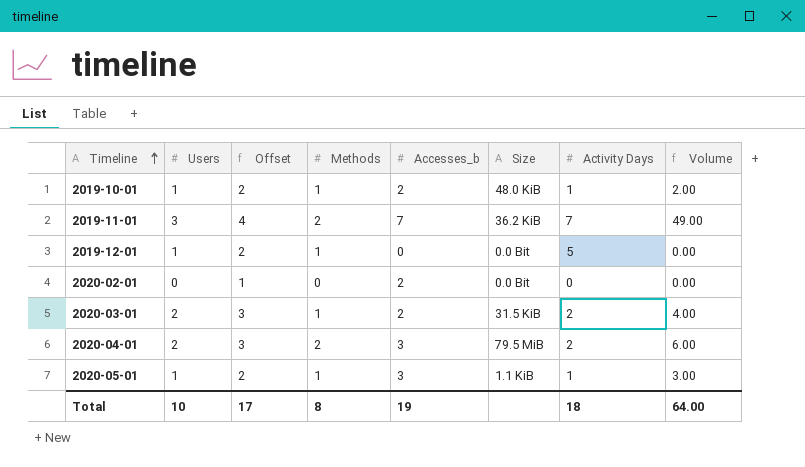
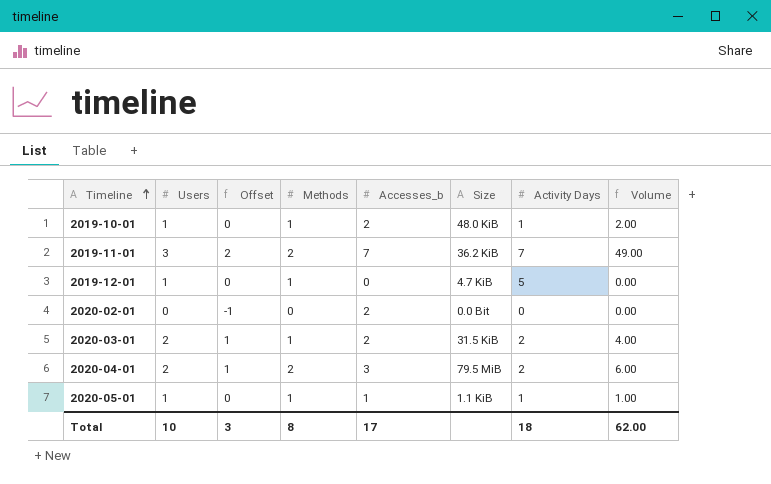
column Offset | formula: [Users] + 1 -> [Users] - 1
2019-12-01 | Size: 0.0 Bit -> 4.7 KiB
2020-05-01 | Accesses_b: 3 -> 1
2020-05-01 | Volume: 3.00 -> 1.00
Total | Offset: 17 -> 3
Total | Accesses_b: 19 -> 17
Total | Volume: 64.00 -> 62.00

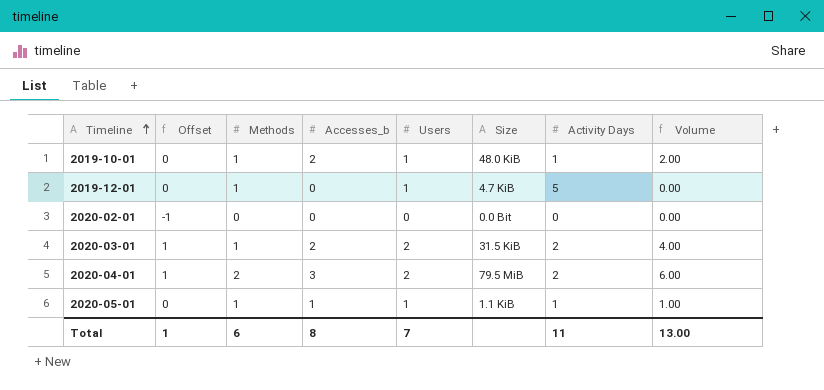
column Users | position: 2 -> 5
row 2019-11-01: 3 | 2 | 2 | 7 | 36.2 KiB | 7 | 49.00 -> none
2020-02-01 | Accesses_b: 2 -> 0
Total | Offset: 3 -> 1
Total | Methods: 8 -> 6
Total | Accesses_b: 17 -> 8
Total | Users: 10 -> 7
Total | Activity Days: 18 -> 11
Total | Volume: 62.00 -> 13.00

